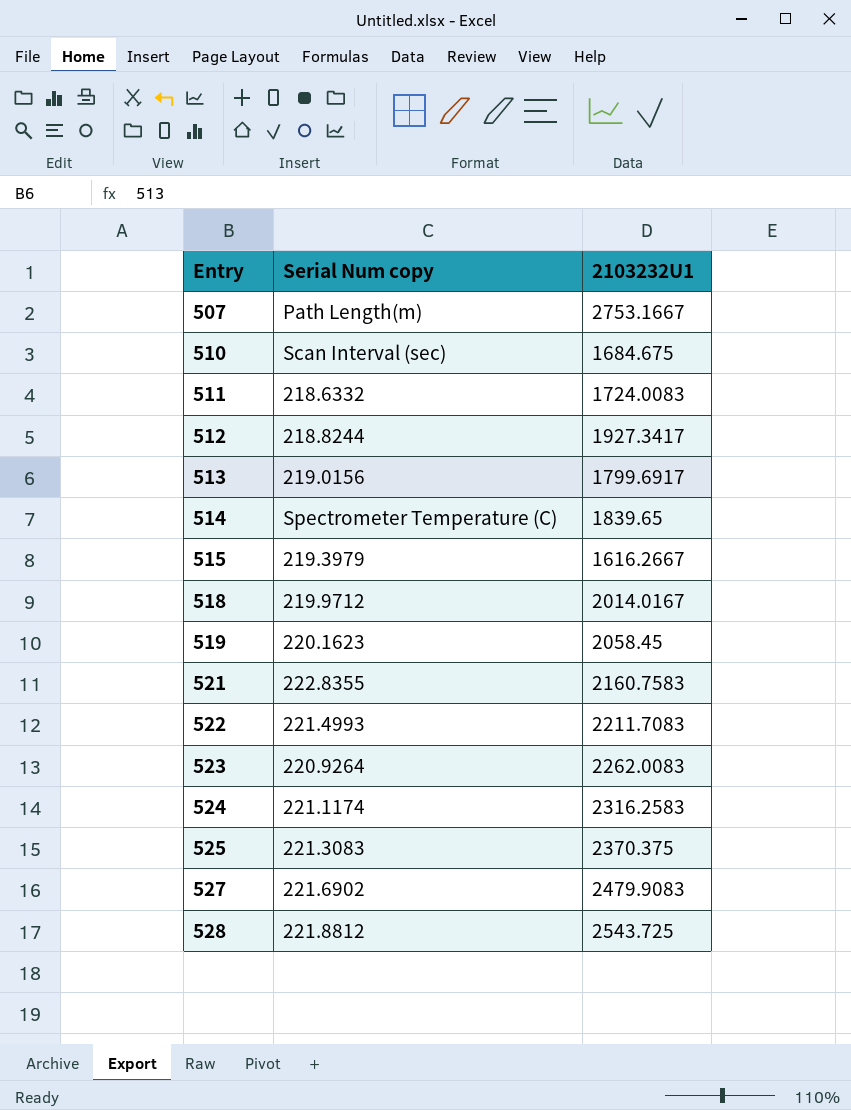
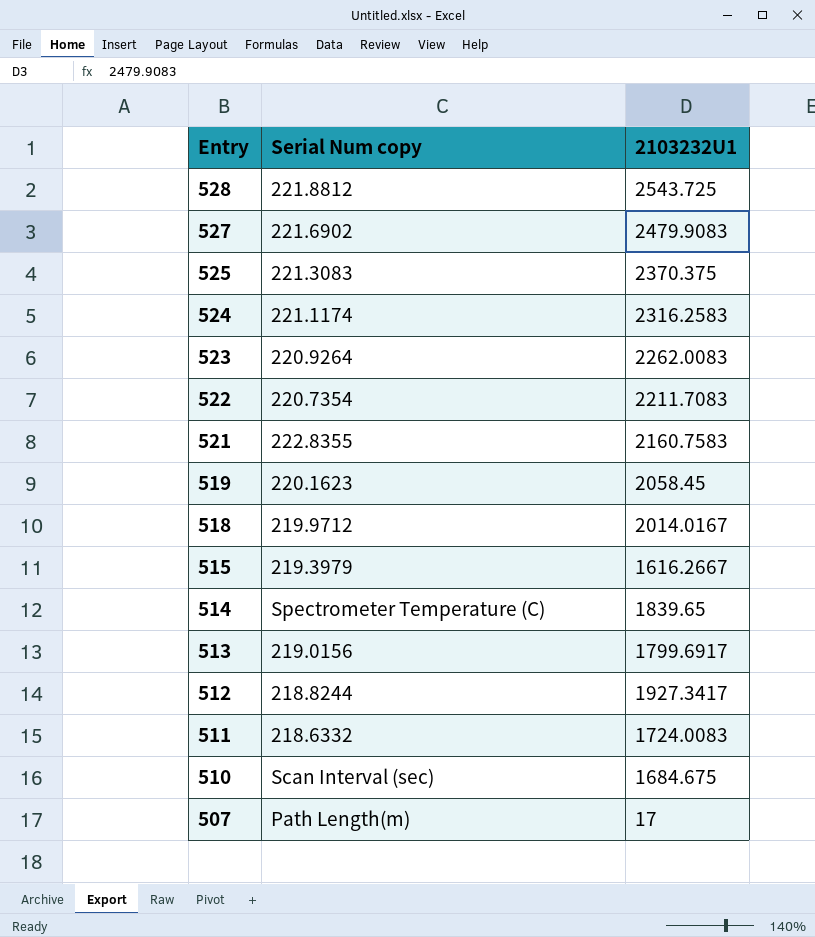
row order: Entry ascending -> Entry descending
522 | Serial Num copy: 221.4993 -> 220.7354
507 | 2103232U1: 2753.1667 -> 17

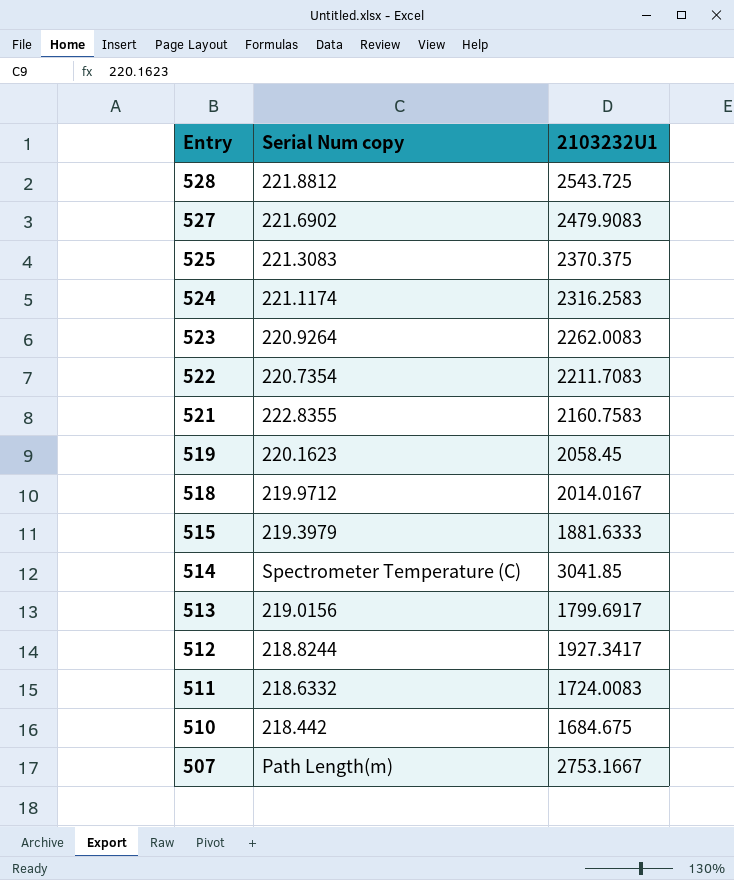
515 | 2103232U1: 1616.2667 -> 1881.6333
514 | 2103232U1: 1839.65 -> 3041.85
510 | Serial Num copy: Scan Interval (sec) -> 218.442
507 | 2103232U1: 17 -> 2753.1667

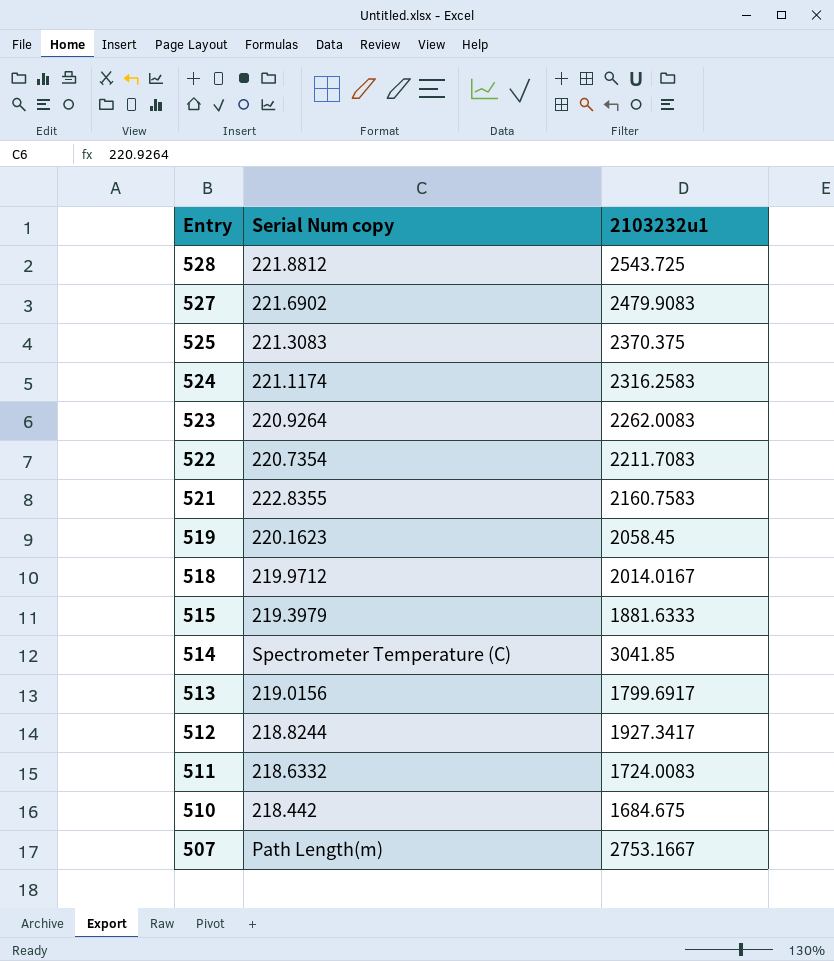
column name: 2103232U1 -> 2103232u1

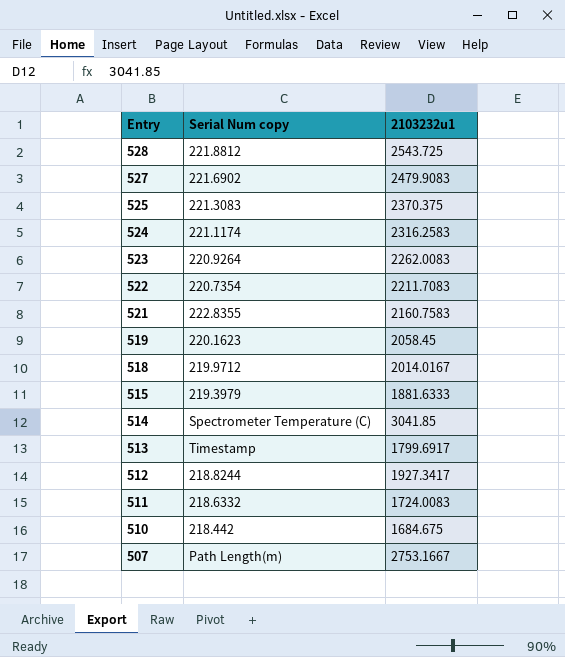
513 | Serial Num copy: 219.0156 -> Timestamp

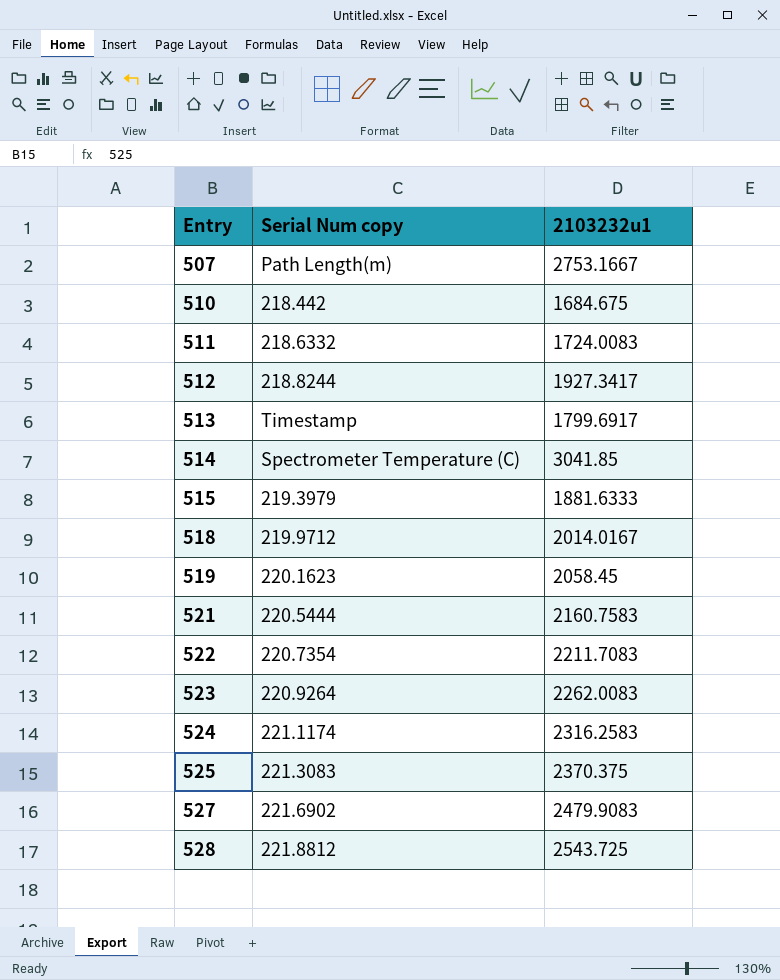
row order: Entry descending -> Entry ascending
521 | Serial Num copy: 222.8355 -> 220.5444

